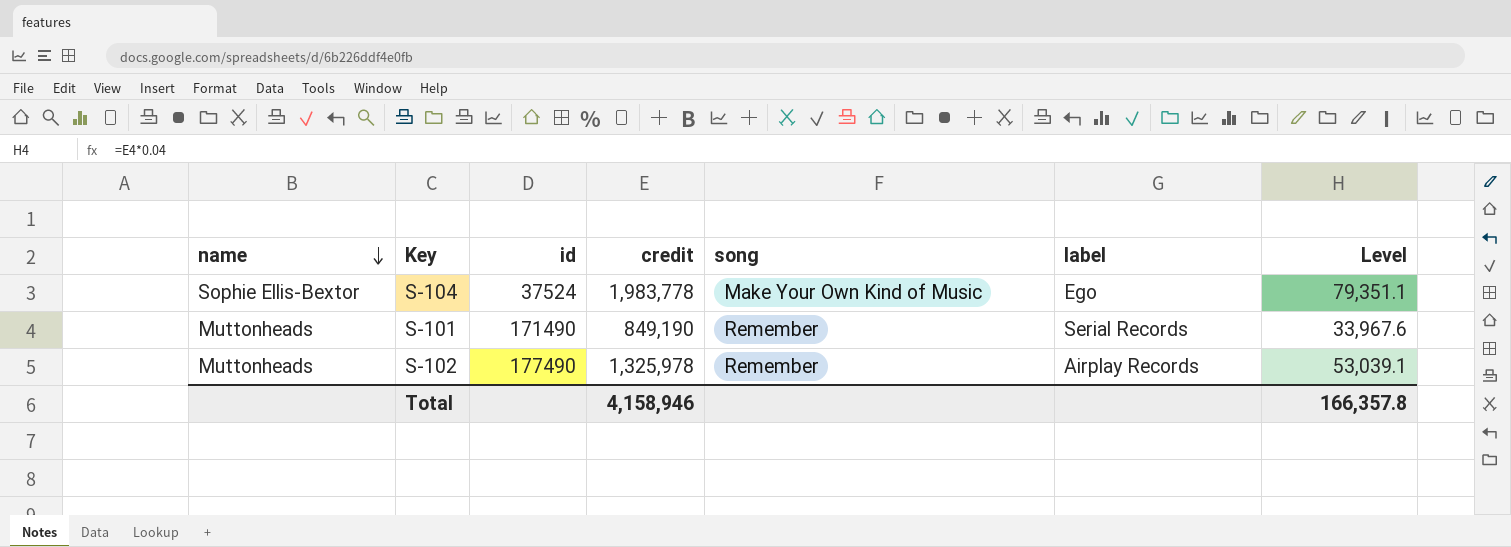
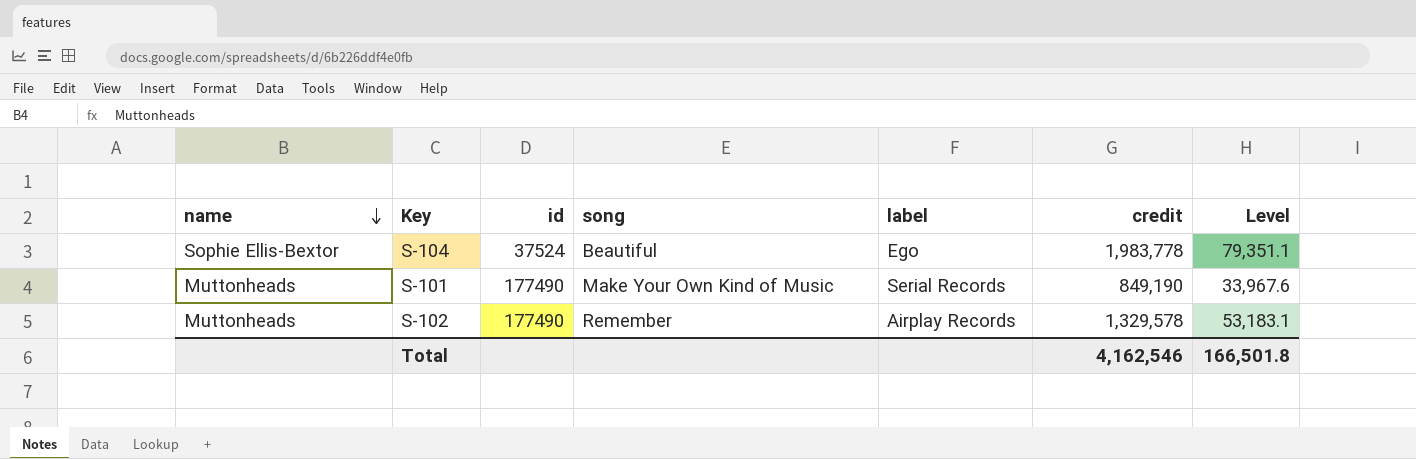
column credit | position: 4 -> 6
S-104 | song: Make Your Own Kind of Music -> Beautiful
S-101 | id: 171490 -> 177490
S-101 | song: Remember -> Make Your Own Kind of Music
S-102 | credit: 1,325,978 -> 1,329,578
S-102 | Level: 53,039.1 -> 53,183.1
Total | credit: 4,158,946 -> 4,162,546
Total | Level: 166,357.8 -> 166,501.8

